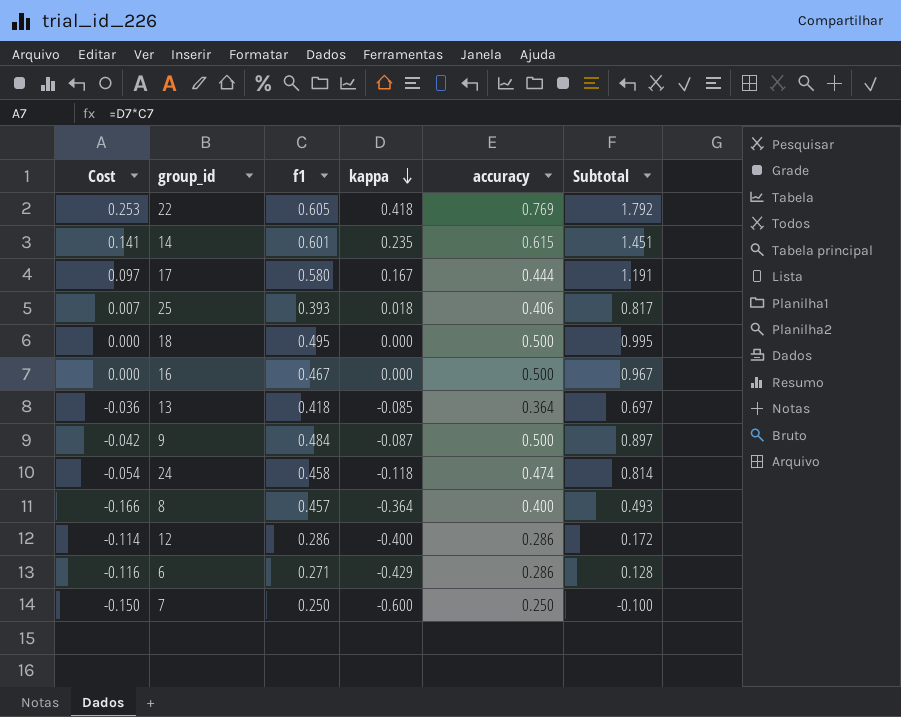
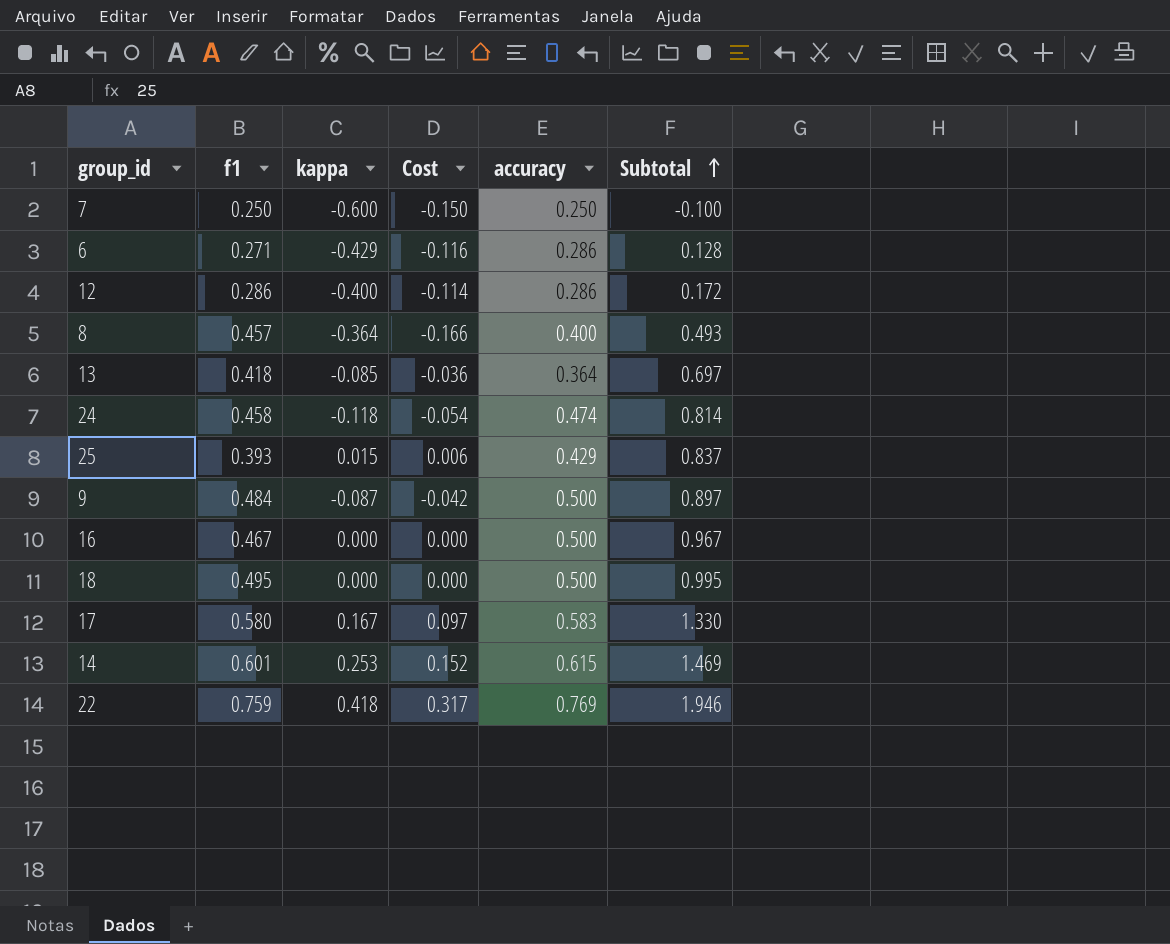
row order: kappa descending -> Subtotal ascending
column Cost | position: 1 -> 4
25 | kappa: 0.018 -> 0.015
25 | Cost: 0.007 -> 0.006
25 | accuracy: 0.406 -> 0.429
25 | Subtotal: 0.817 -> 0.837
17 | accuracy: 0.444 -> 0.583
17 | Subtotal: 1.191 -> 1.330
14 | kappa: 0.235 -> 0.253
14 | Cost: 0.141 -> 0.152
14 | Subtotal: 1.451 -> 1.469
22 | f1: 0.605 -> 0.759
22 | Cost: 0.253 -> 0.317
22 | Subtotal: 1.792 -> 1.946

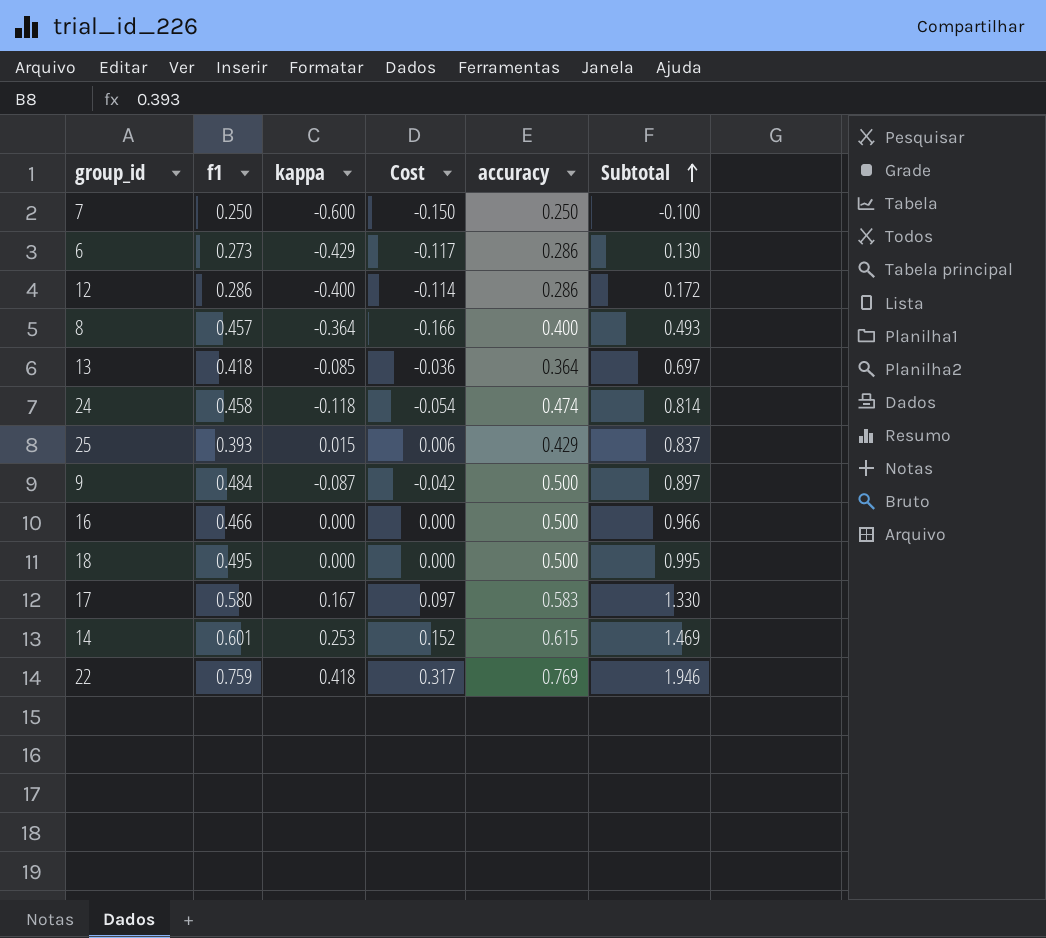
6 | f1: 0.271 -> 0.273
6 | Cost: -0.116 -> -0.117
6 | Subtotal: 0.128 -> 0.130
16 | f1: 0.467 -> 0.466
16 | Subtotal: 0.967 -> 0.966

